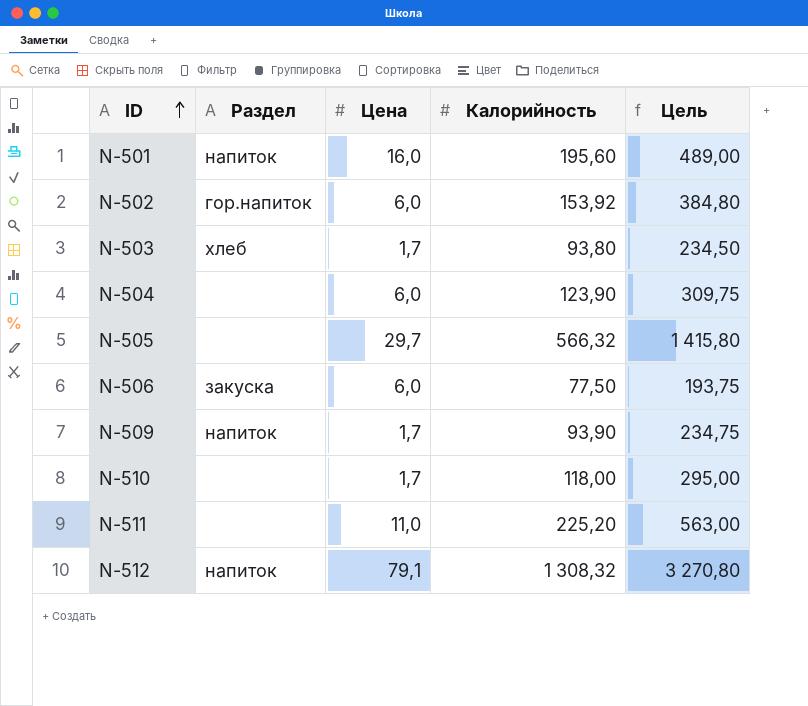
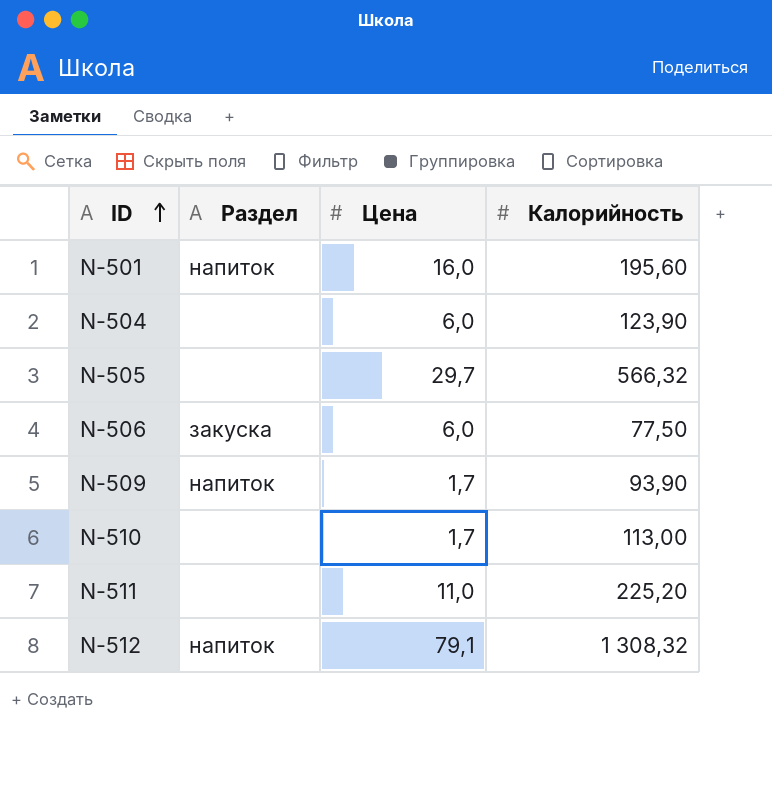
column Цель | formula: [Калорийность] * 2,5 -> none
row N-502: гор.напиток | 6,0 | 153,92 | 384,80 -> none
row N-503: хлеб | 1,7 | 93,80 | 234,50 -> none
N-510 | Калорийность: 118,00 -> 113,00

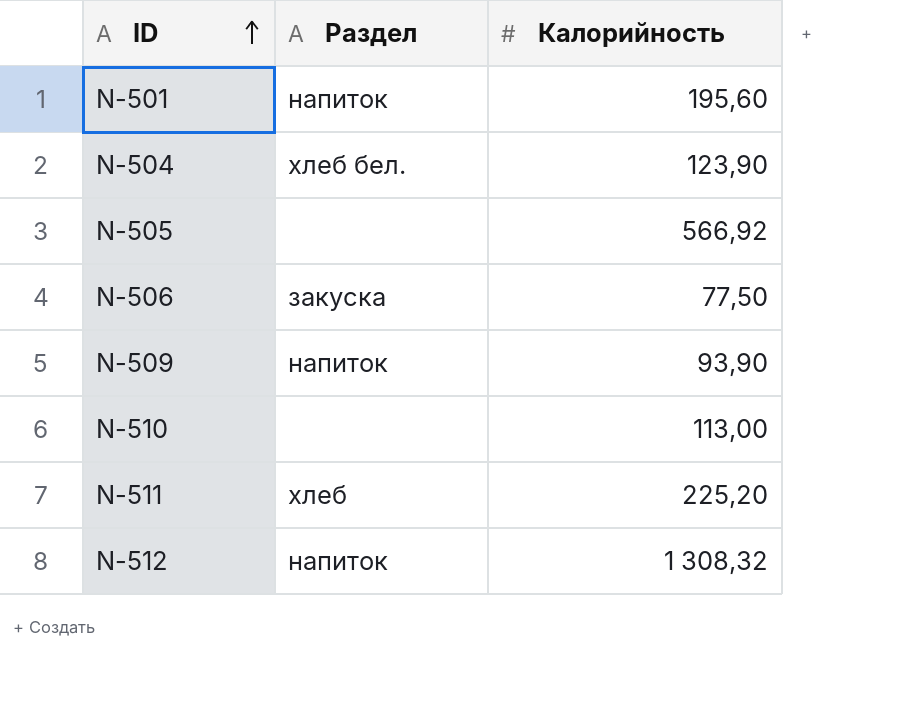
column Цена | position: 3 -> none
N-504 | Раздел: none -> хлеб бел.
N-505 | Калорийность: 566,32 -> 566,92
N-511 | Раздел: none -> хлеб

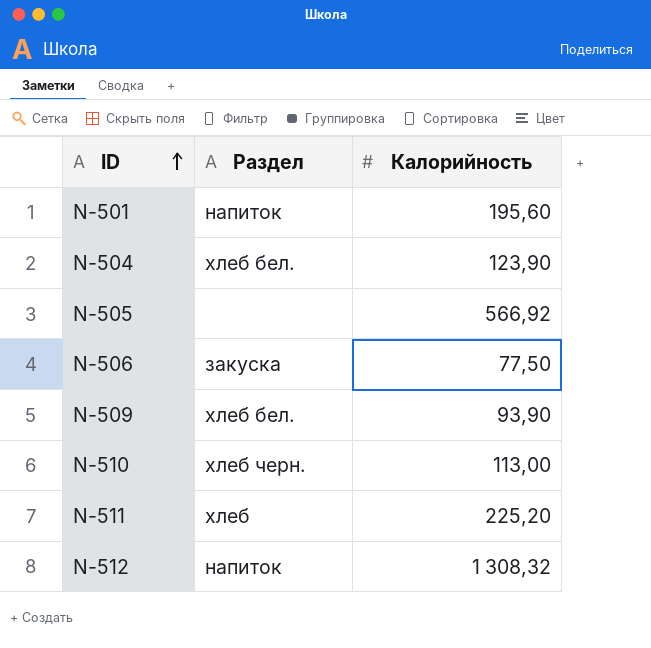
N-509 | Раздел: напиток -> хлеб бел.
N-510 | Раздел: none -> хлеб черн.

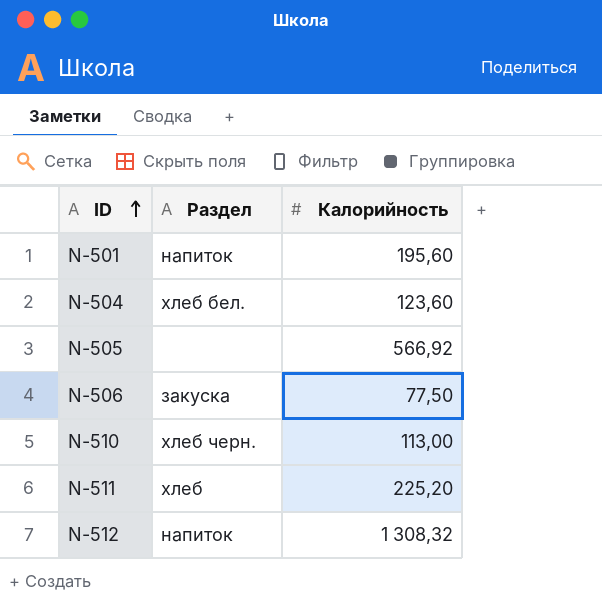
row N-509: хлеб бел. | 93,90 -> none
N-504 | Калорийность: 123,90 -> 123,60

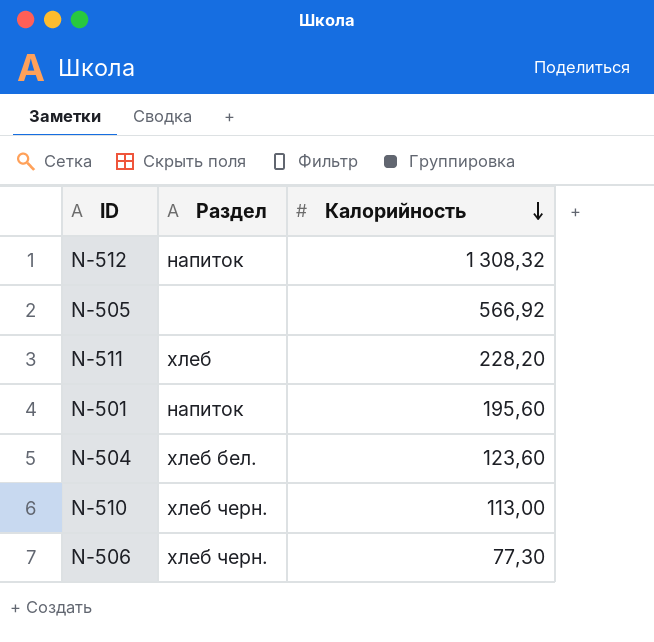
row order: ID ascending -> Калорийность descending
N-511 | Калорийность: 225,20 -> 228,20
N-506 | Раздел: закуска -> хлеб черн.
N-506 | Калорийность: 77,50 -> 77,30

